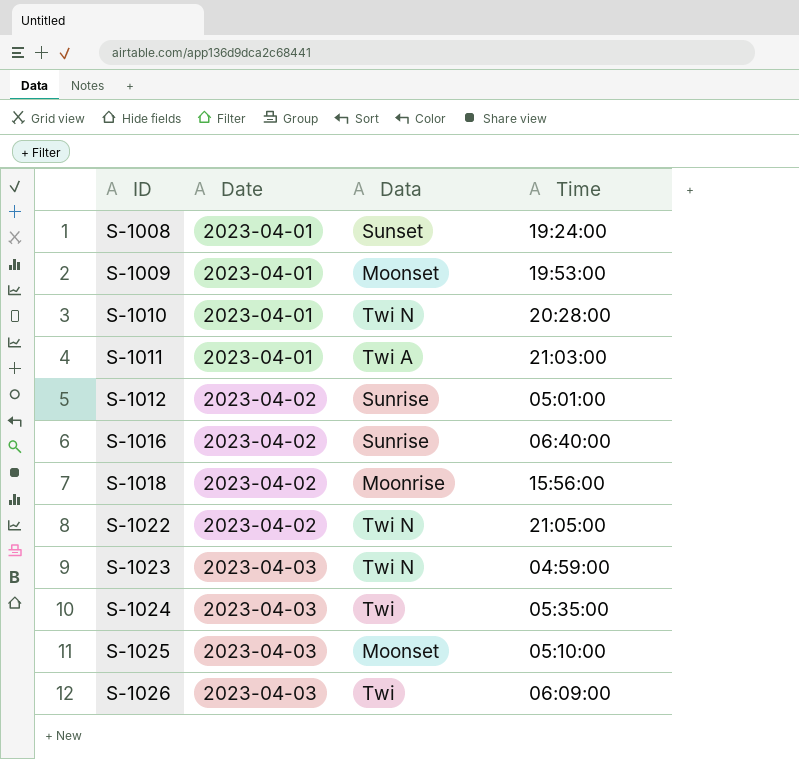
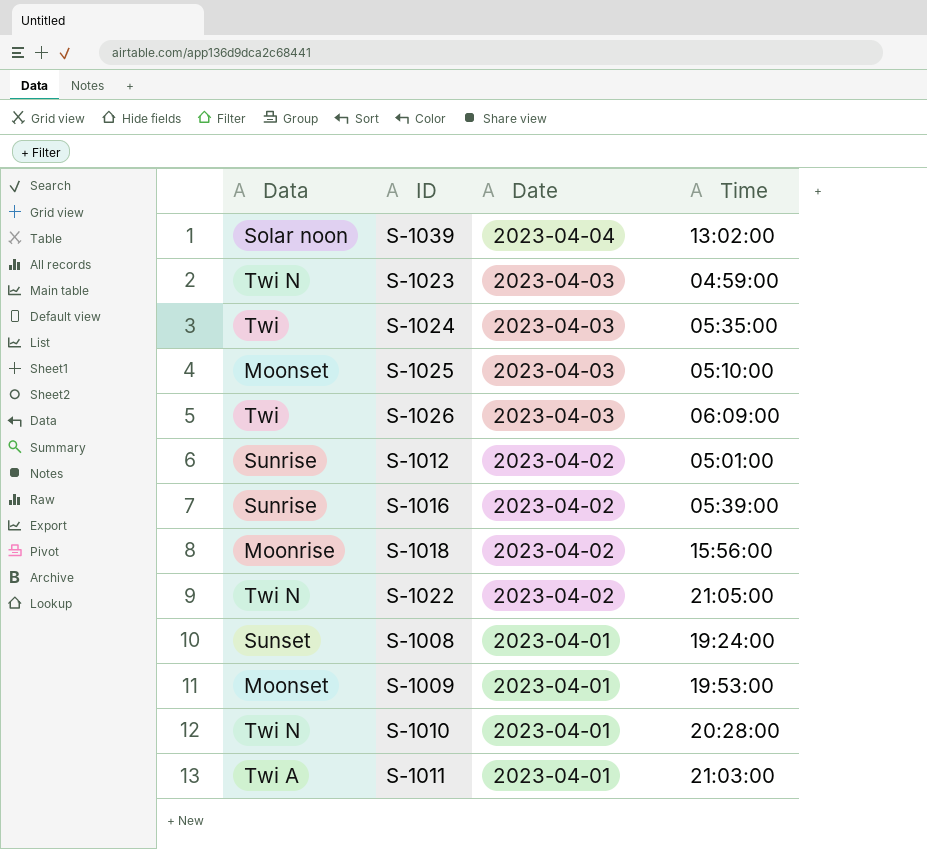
row order: ID ascending -> Date descending
column Data | position: 3 -> 1
row S-1039: none -> Solar noon | 2023-04-04 | 13:02:00
S-1016 | Time: 06:40:00 -> 05:39:00

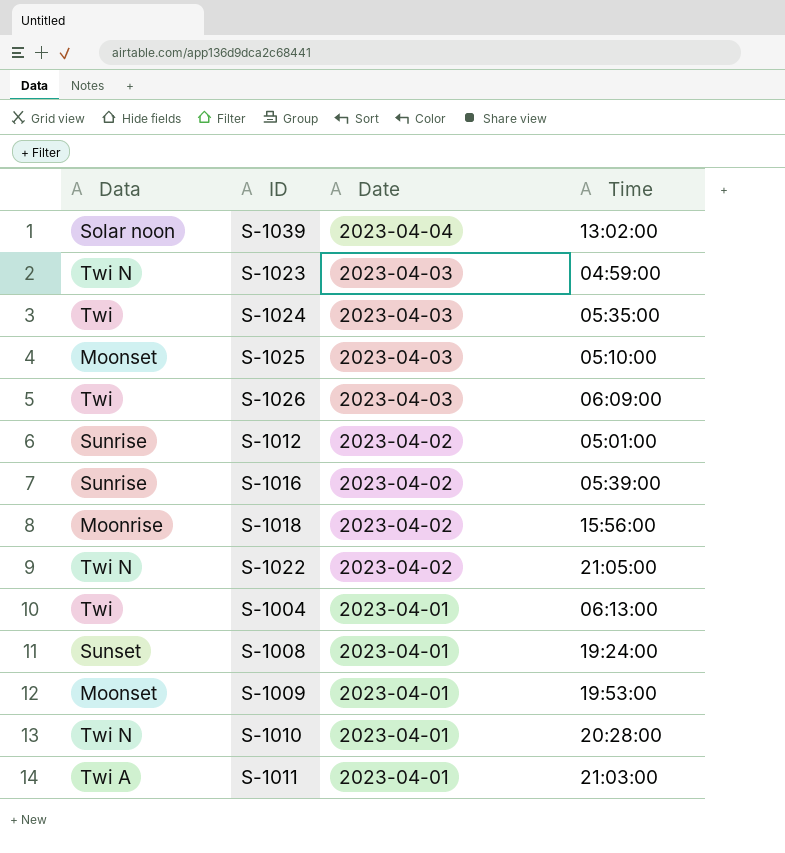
row S-1004: none -> Twi | 2023-04-01 | 06:13:00

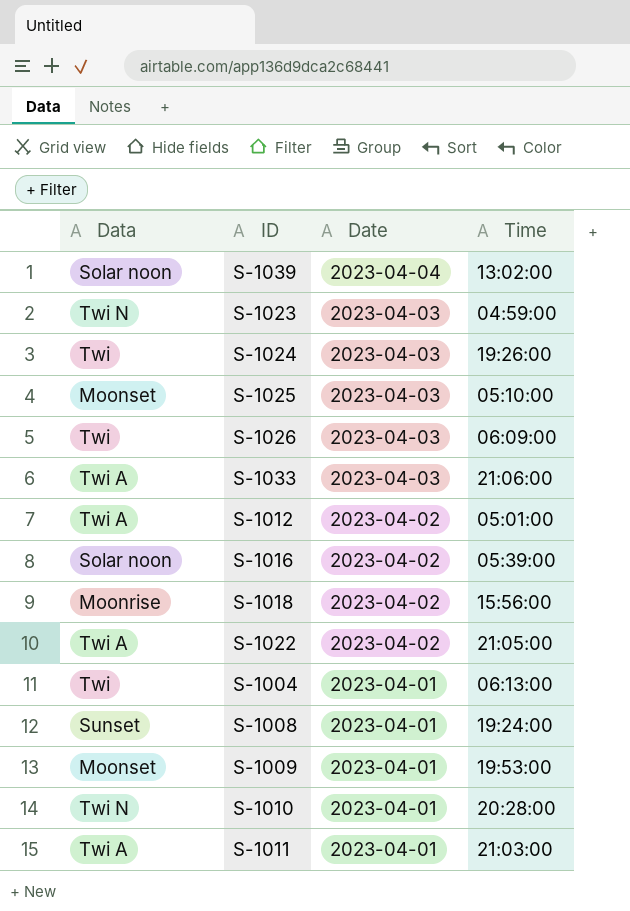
S-1024 | Time: 05:35:00 -> 19:26:00
row S-1033: none -> Twi A | 2023-04-03 | 21:06:00
S-1012 | Data: Sunrise -> Twi A
S-1016 | Data: Sunrise -> Solar noon
S-1022 | Data: Twi N -> Twi A

